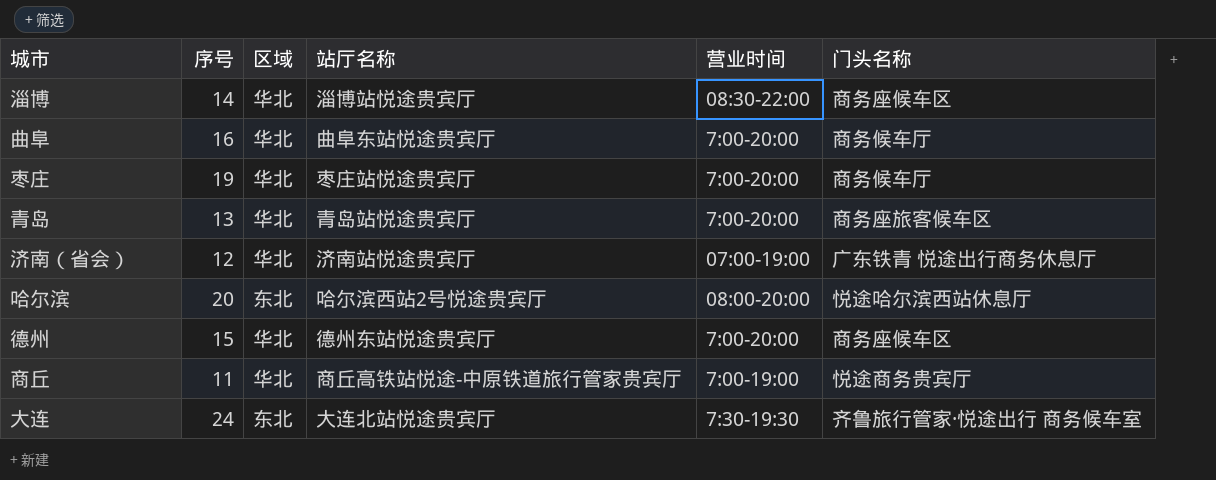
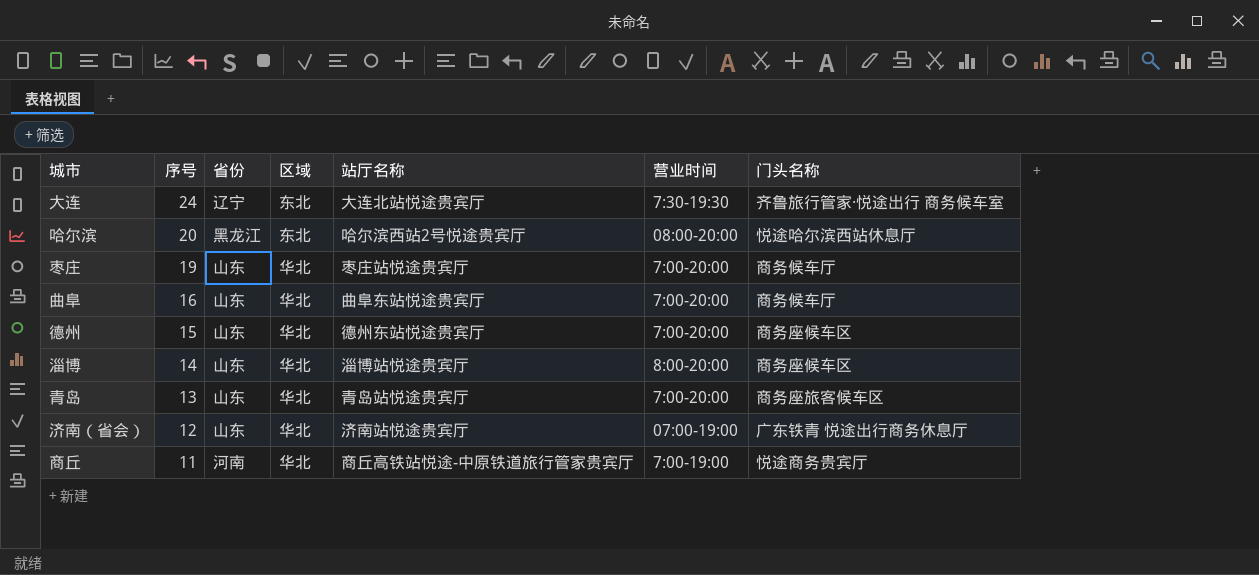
row order: none -> 序号 descending
column 省份 | position: none -> 3
淄博 | 营业时间: 08:30-22:00 -> 8:00-20:00

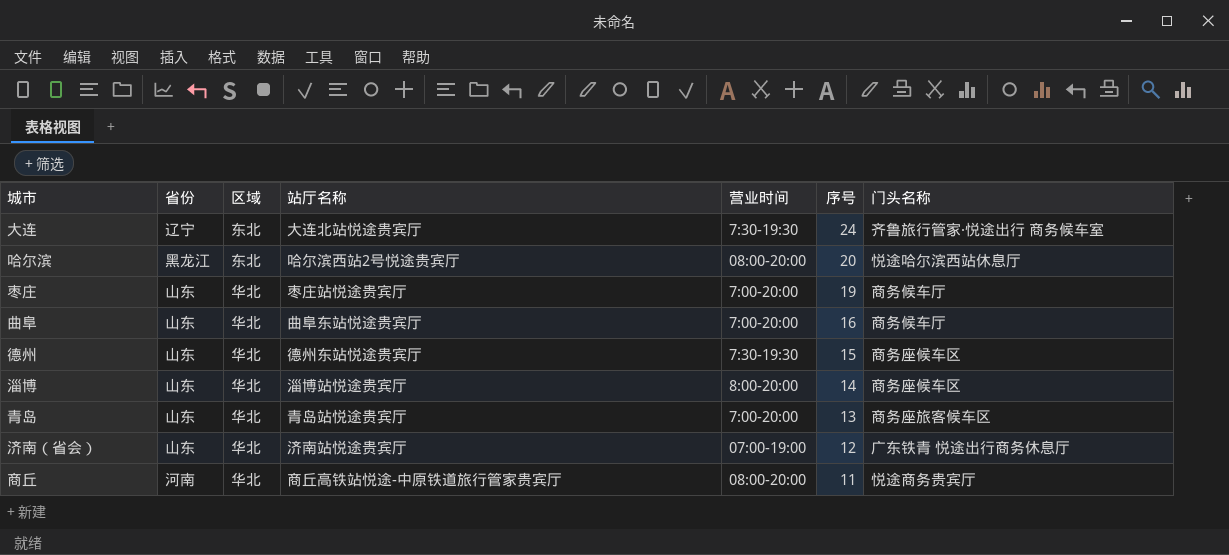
column 序号 | position: 2 -> 6
德州 | 营业时间: 7:00-20:00 -> 7:30-19:30
商丘 | 营业时间: 7:00-19:00 -> 08:00-20:00

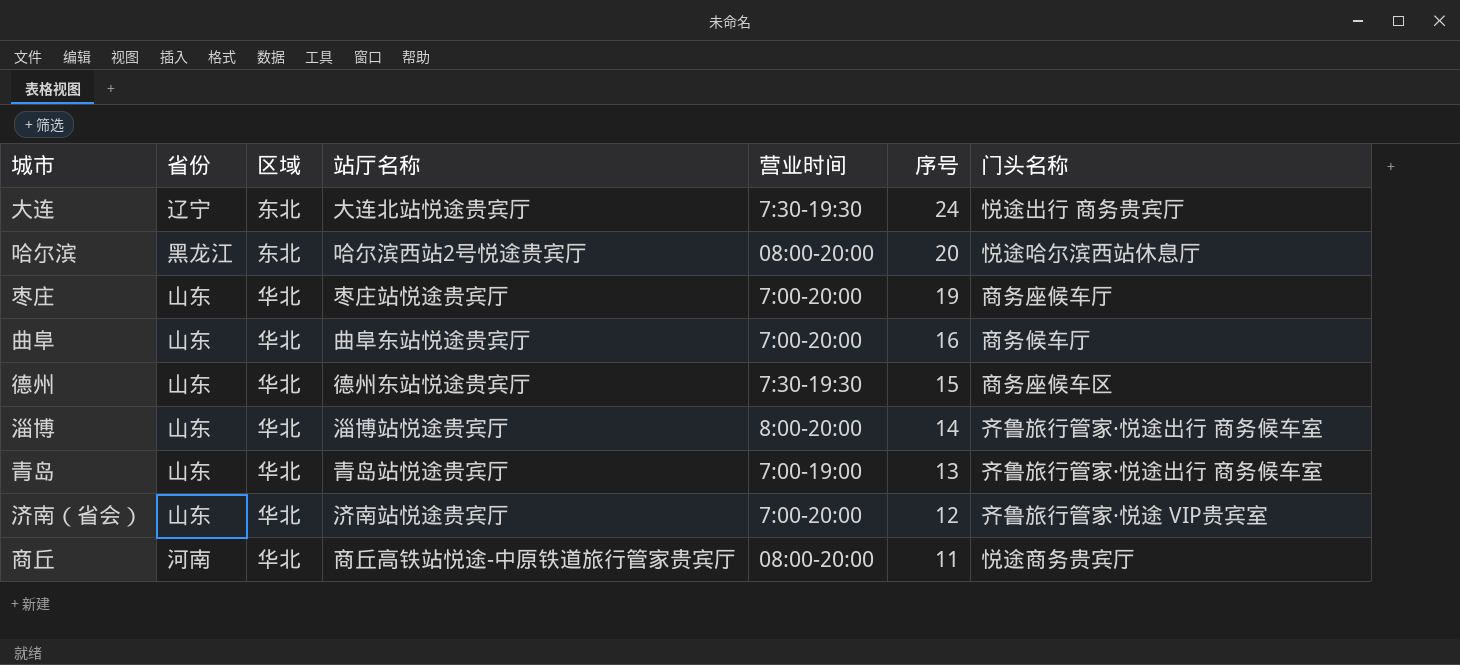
大连 | 门头名称: 齐鲁旅行管家·悦途出行 商务候车室 -> 悦途出行 商务贵宾厅
枣庄 | 门头名称: 商务候车厅 -> 商务座候车厅
淄博 | 门头名称: 商务座候车区 -> 齐鲁旅行管家·悦途出行 商务候车室
青岛 | 营业时间: 7:00-20:00 -> 7:00-19:00
青岛 | 门头名称: 商务座旅客候车区 -> 齐鲁旅行管家·悦途出行 商务候车室
济南（省会） | 营业时间: 07:00-19:00 -> 7:00-20:00
济南（省会） | 门头名称: 广东铁青 悦途出行商务休息厅 -> 齐鲁旅行管家·悦途 VIP贵宾室

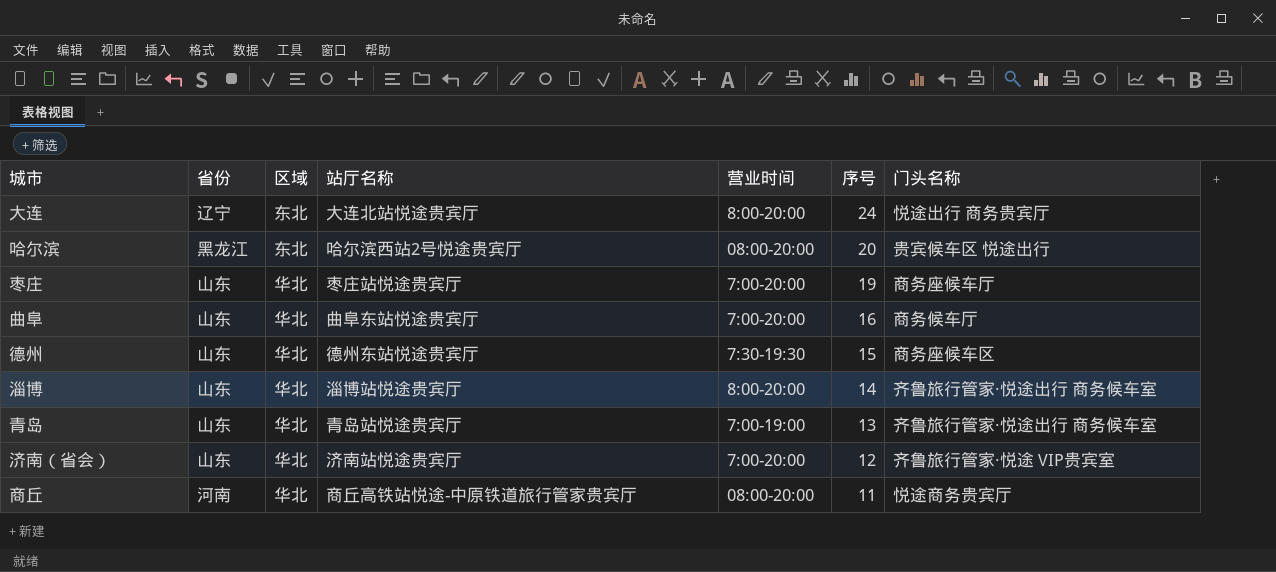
大连 | 营业时间: 7:30-19:30 -> 8:00-20:00
哈尔滨 | 门头名称: 悦途哈尔滨西站休息厅 -> 贵宾候车区 悦途出行

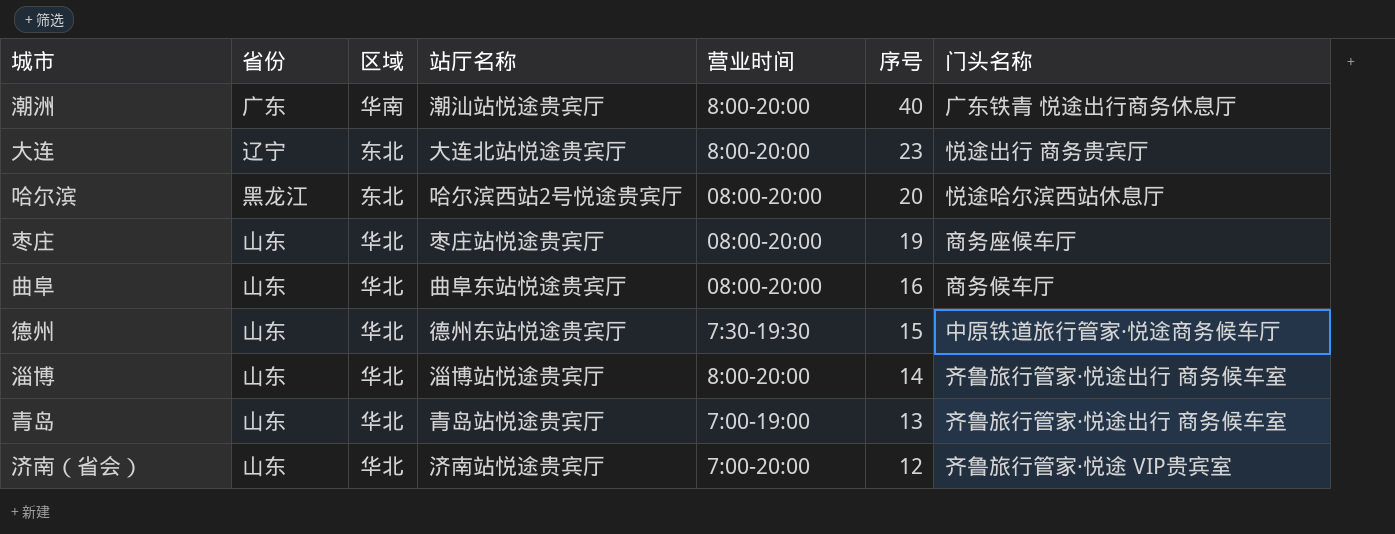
row 商丘: 河南 | 华北 | 商丘高铁站悦途-中原铁道旅行管家贵宾厅 | 08:00-20:00 | 11 | 悦途商务贵宾厅 -> none
row 潮洲: none -> 广东 | 华南 | 潮汕站悦途贵宾厅 | 8:00-20:00 | 40 | 广东铁青 悦途出行商务休息厅
大连 | 序号: 24 -> 23
哈尔滨 | 门头名称: 贵宾候车区 悦途出行 -> 悦途哈尔滨西站休息厅
枣庄 | 营业时间: 7:00-20:00 -> 08:00-20:00
曲阜 | 营业时间: 7:00-20:00 -> 08:00-20:00
德州 | 门头名称: 商务座候车区 -> 中原铁道旅行管家·悦途商务候车厅

